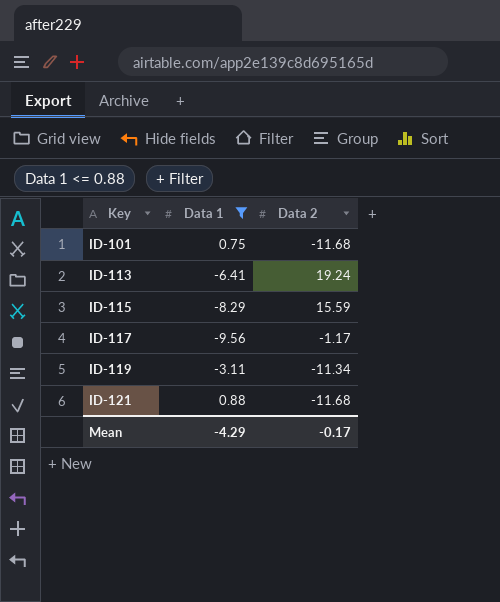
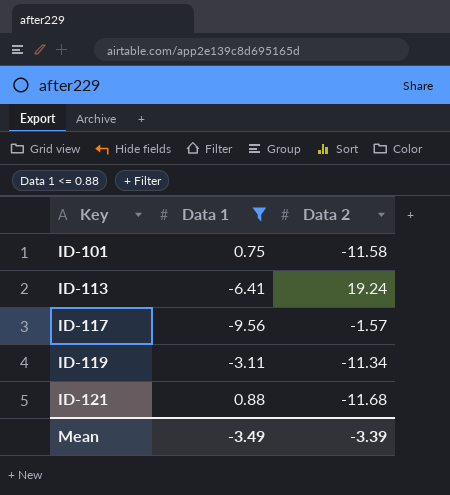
row ID-115: -8.29 | 15.59 -> none
ID-101 | Data 2: -11.68 -> -11.58
ID-117 | Data 2: -1.17 -> -1.57
Mean | Data 1: -4.29 -> -3.49
Mean | Data 2: -0.17 -> -3.39

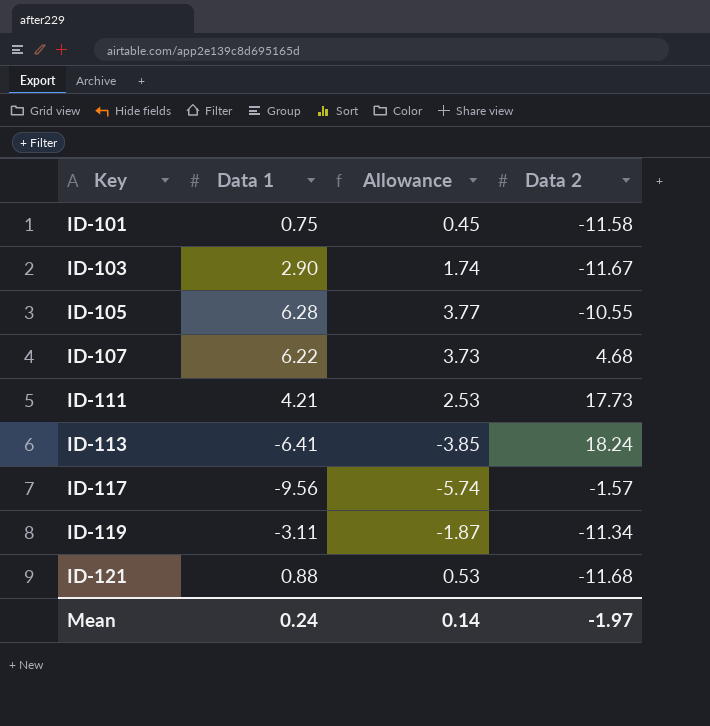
filter: Data 1 <= 0.88 -> none
column Allowance | formula: none -> [Data 1] * 0.6
ID-113 | Data 2: 19.24 -> 18.24
Mean | Data 1: -3.49 -> 0.24
Mean | Data 2: -3.39 -> -1.97

